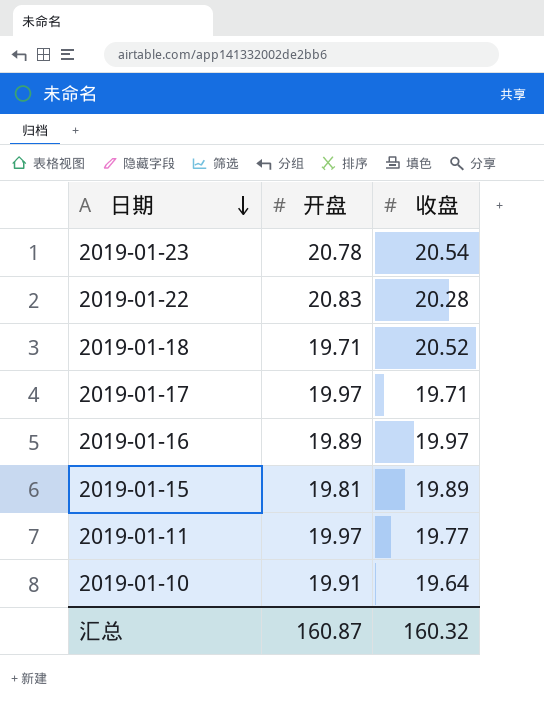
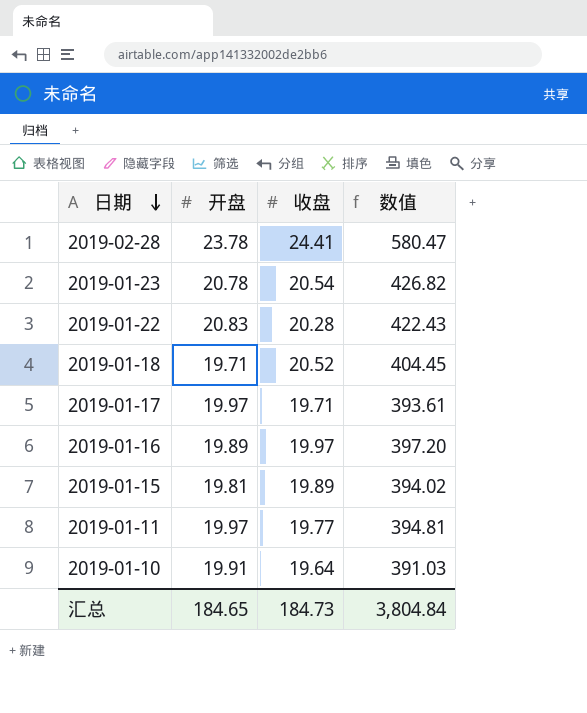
column 数值 | formula: none -> [开盘] * [收盘]
row 2019-02-28: none -> 23.78 | 24.41 | 580.47
汇总 | 开盘: 160.87 -> 184.65
汇总 | 收盘: 160.32 -> 184.73

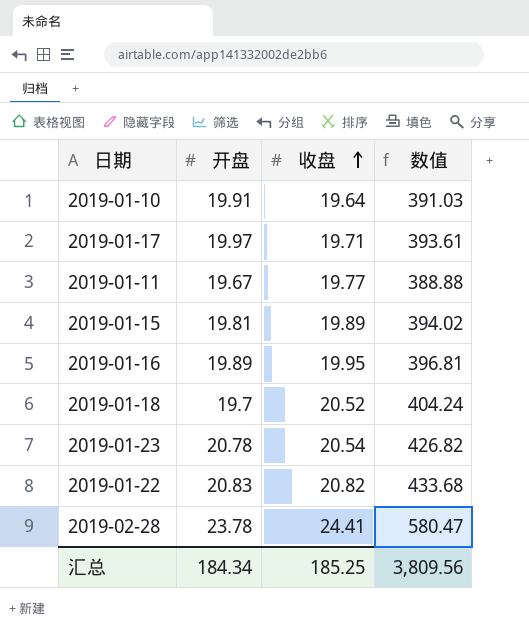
row order: 日期 descending -> 收盘 ascending
2019-01-11 | 开盘: 19.97 -> 19.67
2019-01-11 | 数值: 394.81 -> 388.88
2019-01-16 | 收盘: 19.97 -> 19.95
2019-01-16 | 数值: 397.20 -> 396.81
2019-01-18 | 开盘: 19.71 -> 19.7
2019-01-18 | 数值: 404.45 -> 404.24
2019-01-22 | 收盘: 20.28 -> 20.82
2019-01-22 | 数值: 422.43 -> 433.68
汇总 | 开盘: 184.65 -> 184.34
汇总 | 收盘: 184.73 -> 185.25
汇总 | 数值: 3,804.84 -> 3,809.56

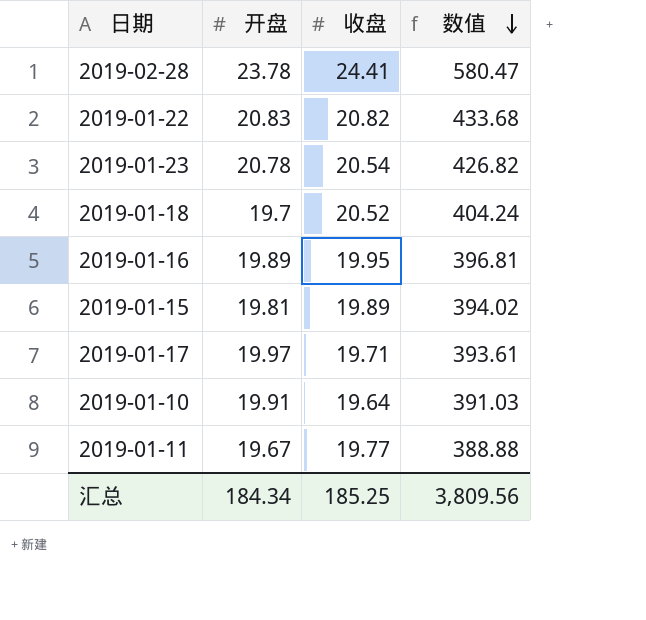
row order: 收盘 ascending -> 数值 descending

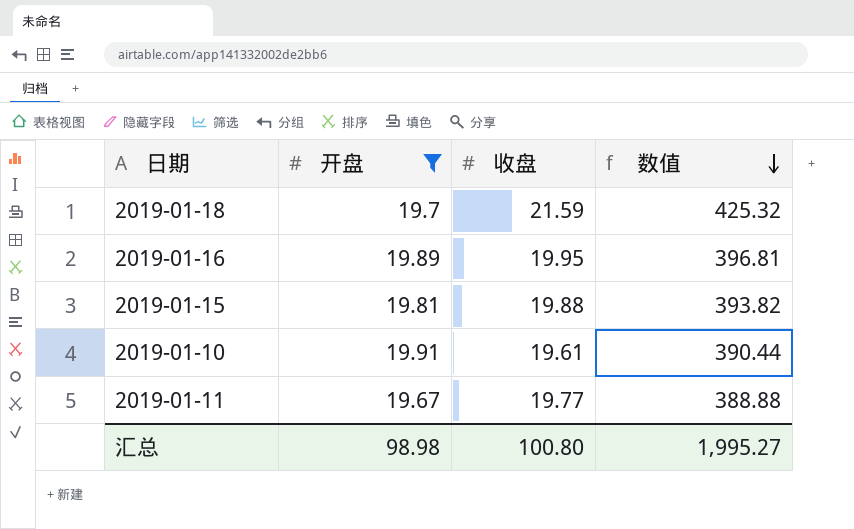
filter: none -> 开盘 <= 19.91
2019-01-18 | 收盘: 20.52 -> 21.59
2019-01-18 | 数值: 404.24 -> 425.32
2019-01-15 | 收盘: 19.89 -> 19.88
2019-01-15 | 数值: 394.02 -> 393.82
2019-01-10 | 收盘: 19.64 -> 19.61
2019-01-10 | 数值: 391.03 -> 390.44
汇总 | 开盘: 184.34 -> 98.98
汇总 | 收盘: 185.25 -> 100.80
汇总 | 数值: 3,809.56 -> 1,995.27

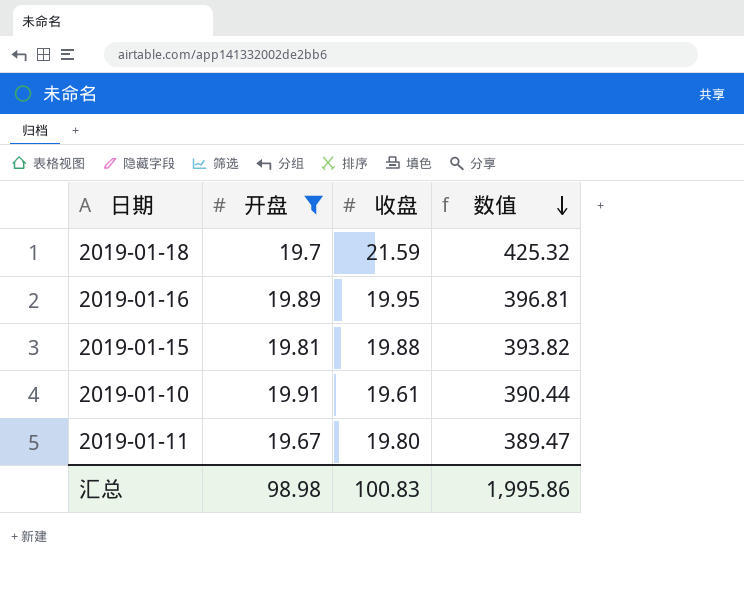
2019-01-11 | 收盘: 19.77 -> 19.80
2019-01-11 | 数值: 388.88 -> 389.47
汇总 | 收盘: 100.80 -> 100.83
汇总 | 数值: 1,995.27 -> 1,995.86

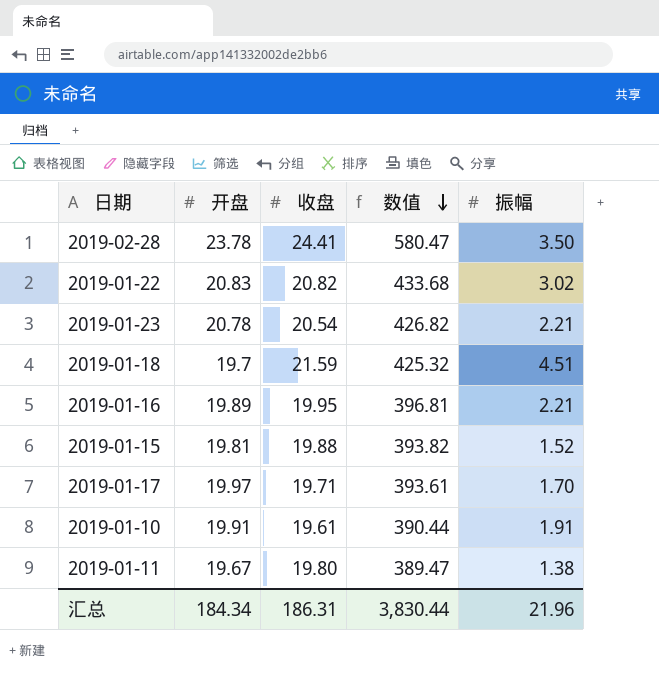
filter: 开盘 <= 19.91 -> none
column 振幅 | position: none -> 5
汇总 | 开盘: 98.98 -> 184.34
汇总 | 收盘: 100.83 -> 186.31
汇总 | 数值: 1,995.86 -> 3,830.44

